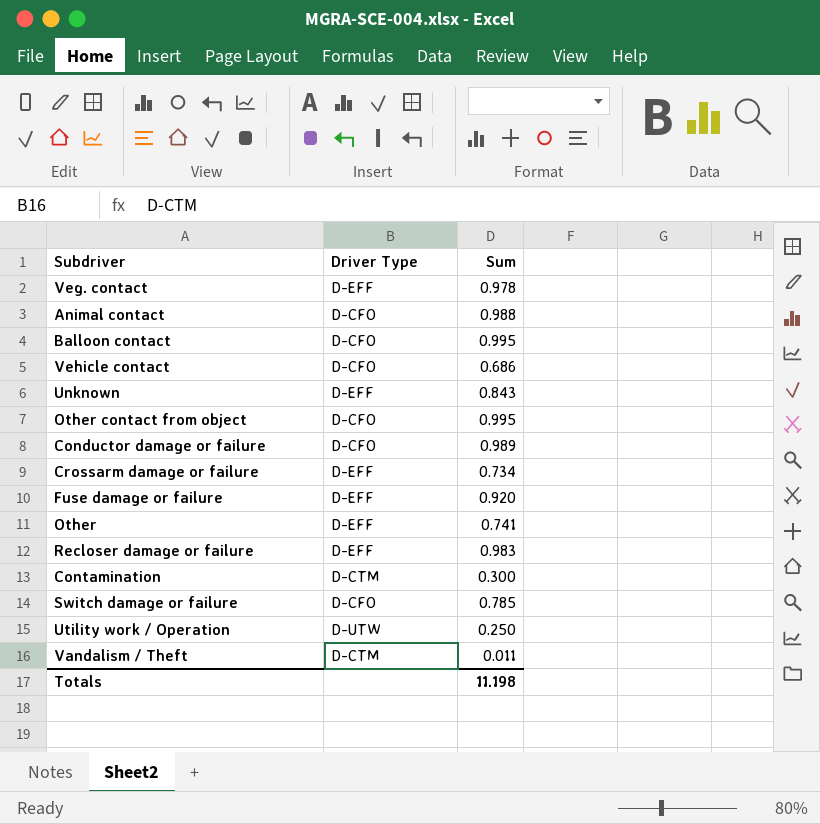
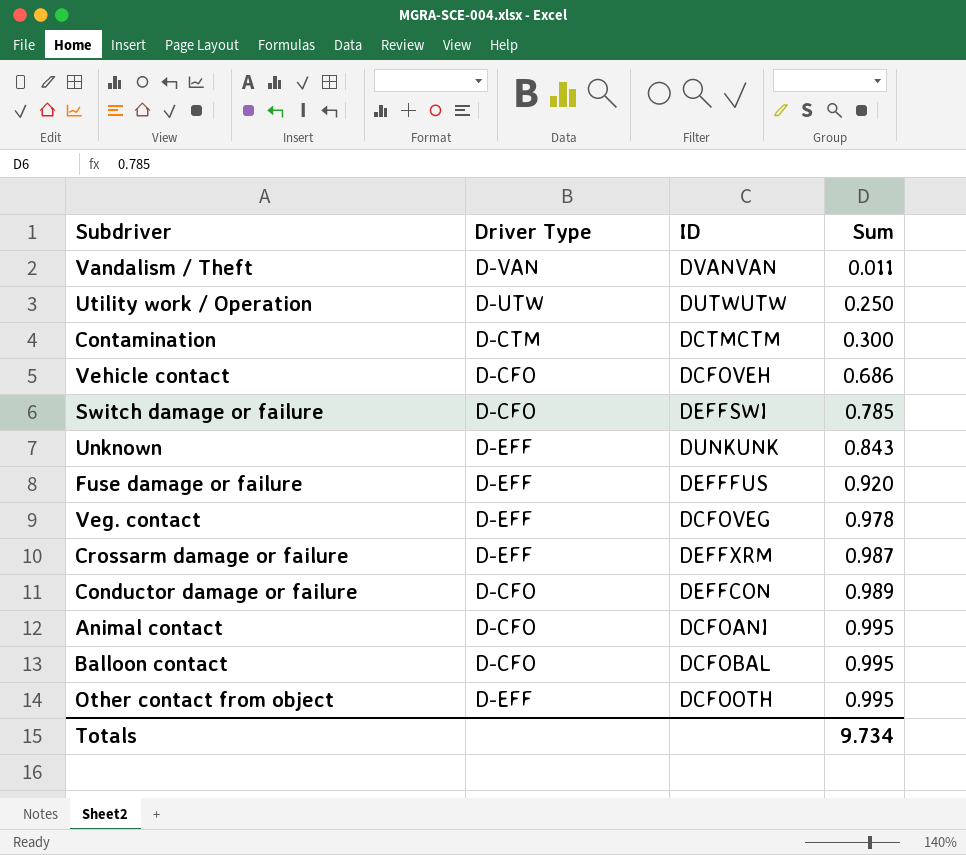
row order: none -> Sum ascending
column ID | position: none -> 3
row Other: D-EFF | 0.741 -> none
row Recloser damage or failure: D-EFF | 0.983 -> none
Vandalism / Theft | Driver Type: D-CTM -> D-VAN
Crossarm damage or failure | Sum: 0.734 -> 0.987
Animal contact | Sum: 0.988 -> 0.995
Other contact from object | Driver Type: D-CFO -> D-EFF
Totals | Sum: 11.198 -> 9.734

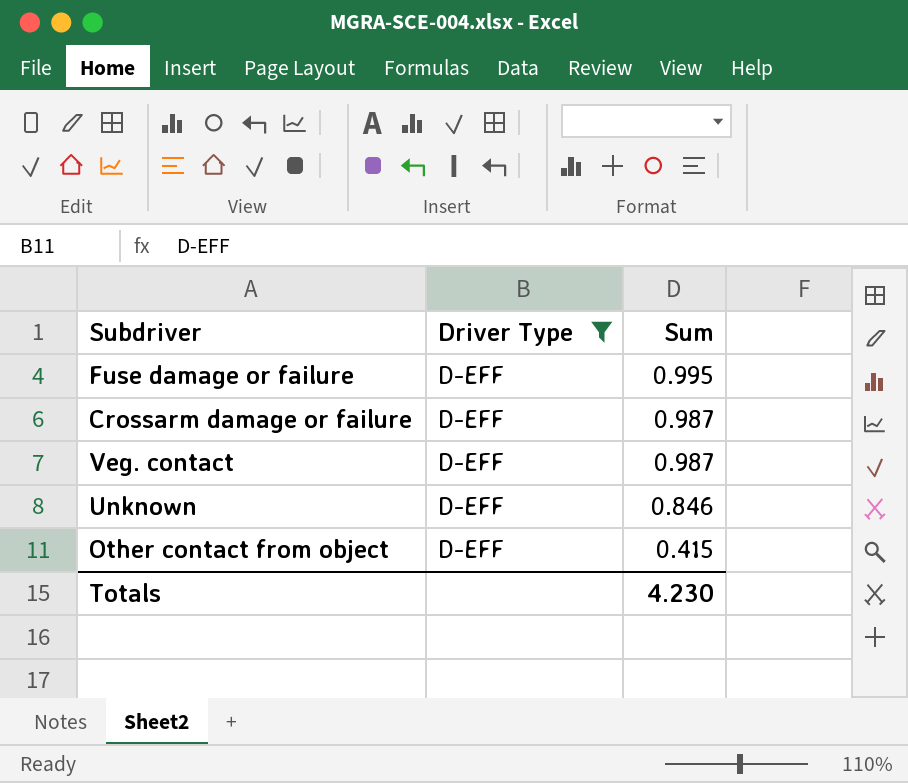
filter: none -> Driver Type = D-EFF
row order: Sum ascending -> Sum descending
column ID | position: 3 -> none
Fuse damage or failure | Sum: 0.920 -> 0.995
Veg. contact | Sum: 0.978 -> 0.987
Unknown | Sum: 0.843 -> 0.846
Other contact from object | Sum: 0.995 -> 0.415
Totals | Sum: 9.734 -> 4.230

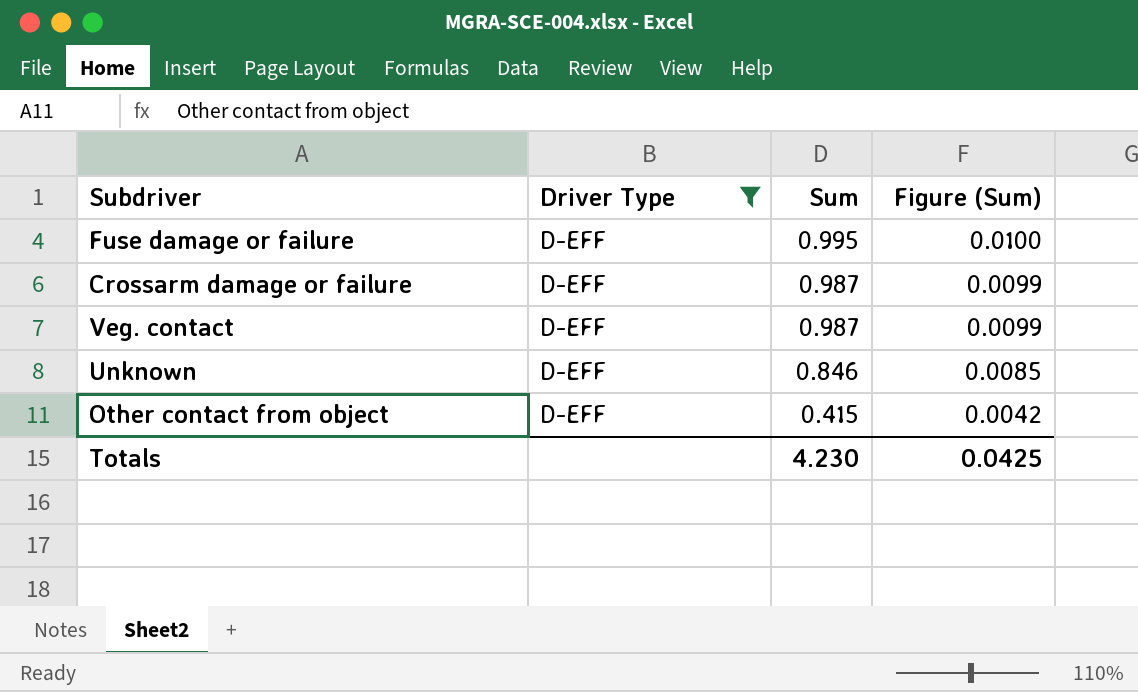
column Figure (Sum) | formula: none -> [Sum] * 0.01

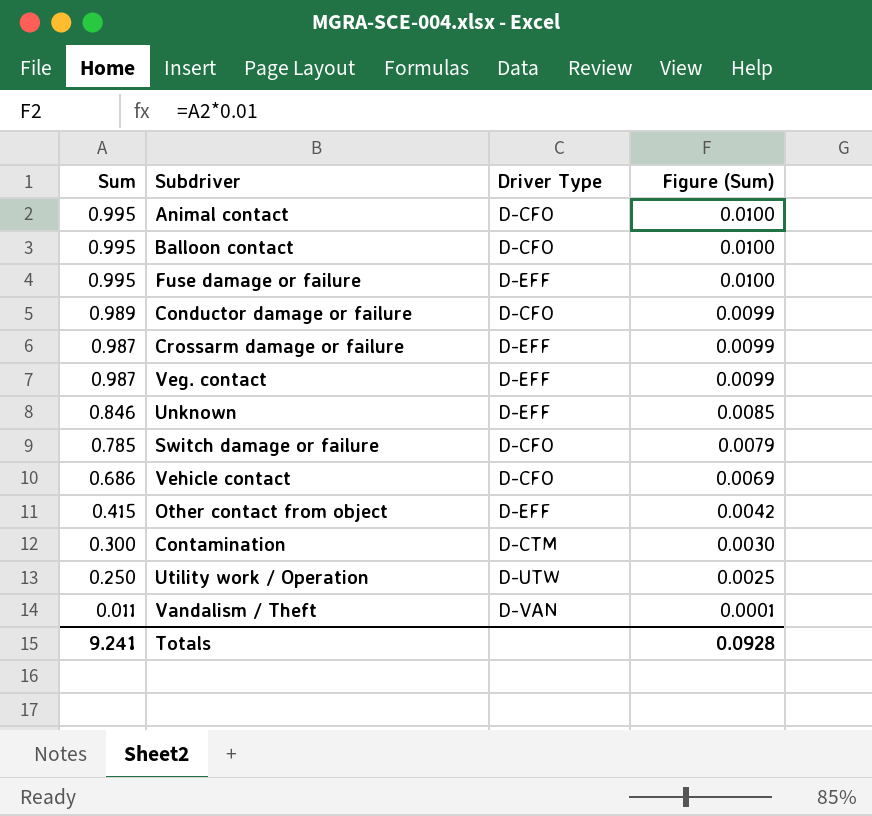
filter: Driver Type = D-EFF -> none
column Sum | position: 3 -> 1
Totals | Sum: 4.230 -> 9.241
Totals | Figure (Sum): 0.0425 -> 0.0928

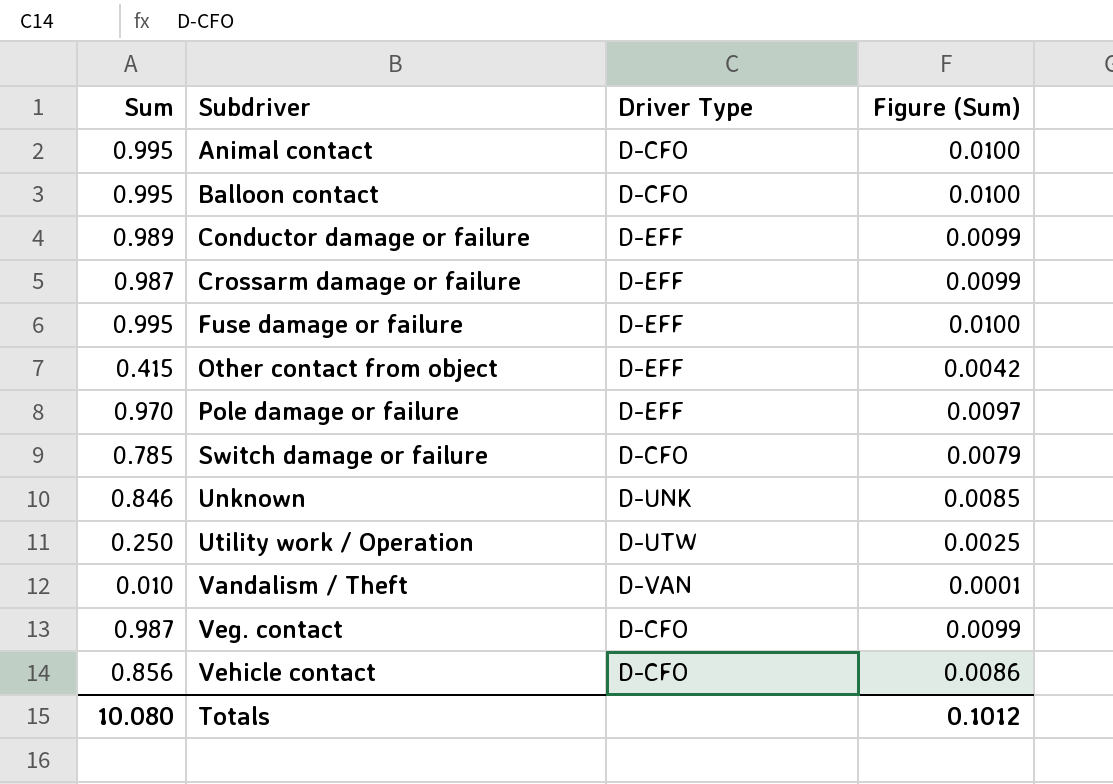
row order: Sum descending -> Subdriver ascending
row Contamination: 0.300 | D-CTM | 0.0030 -> none
Conductor damage or failure | Driver Type: D-CFO -> D-EFF
row Pole damage or failure: none -> 0.970 | D-EFF | 0.0097
Unknown | Driver Type: D-EFF -> D-UNK
Vandalism / Theft | Sum: 0.011 -> 0.010
Veg. contact | Driver Type: D-EFF -> D-CFO
Vehicle contact | Sum: 0.686 -> 0.856
Vehicle contact | Figure (Sum): 0.0069 -> 0.0086
Totals | Sum: 9.241 -> 10.080
Totals | Figure (Sum): 0.0928 -> 0.1012

